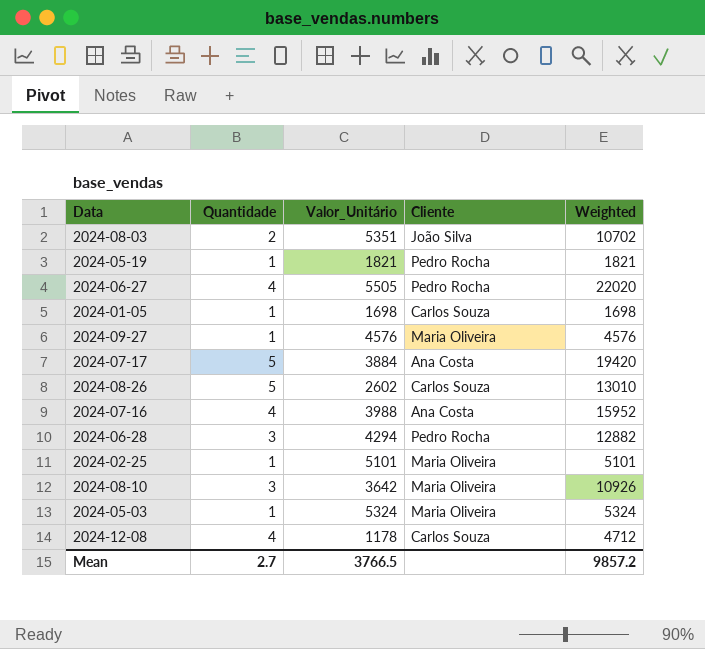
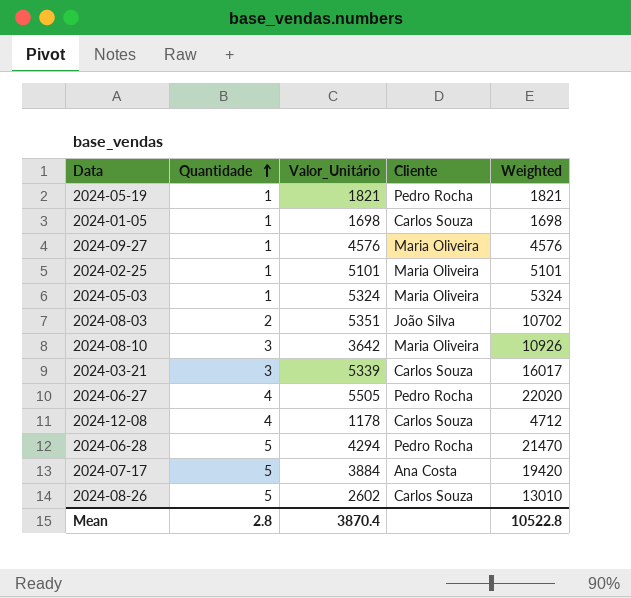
row order: none -> Quantidade ascending
row 2024-07-16: 4 | 3988 | Ana Costa | 15952 -> none
row 2024-03-21: none -> 3 | 5339 | Carlos Souza | 16017
2024-06-28 | Quantidade: 3 -> 5
2024-06-28 | Weighted: 12882 -> 21470
Mean | Quantidade: 2.7 -> 2.8
Mean | Valor_Unitário: 3766.5 -> 3870.4
Mean | Weighted: 9857.2 -> 10522.8

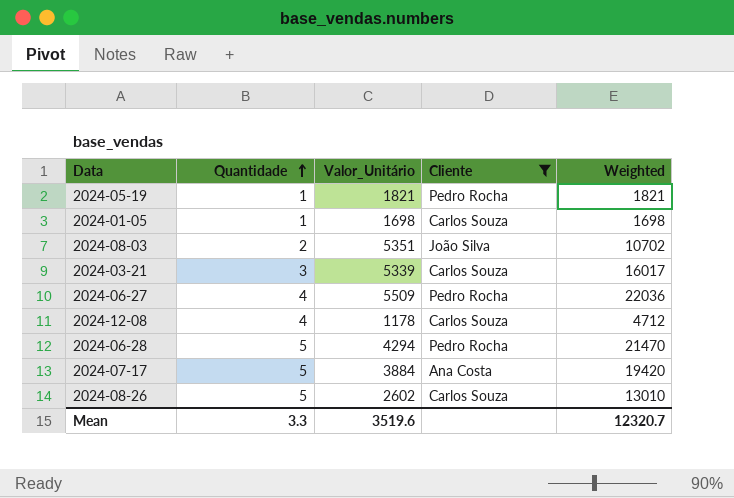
filter: none -> Cliente != Maria Oliveira
2024-06-27 | Valor_Unitário: 5505 -> 5509
2024-06-27 | Weighted: 22020 -> 22036
Mean | Quantidade: 2.8 -> 3.3
Mean | Valor_Unitário: 3870.4 -> 3519.6
Mean | Weighted: 10522.8 -> 12320.7

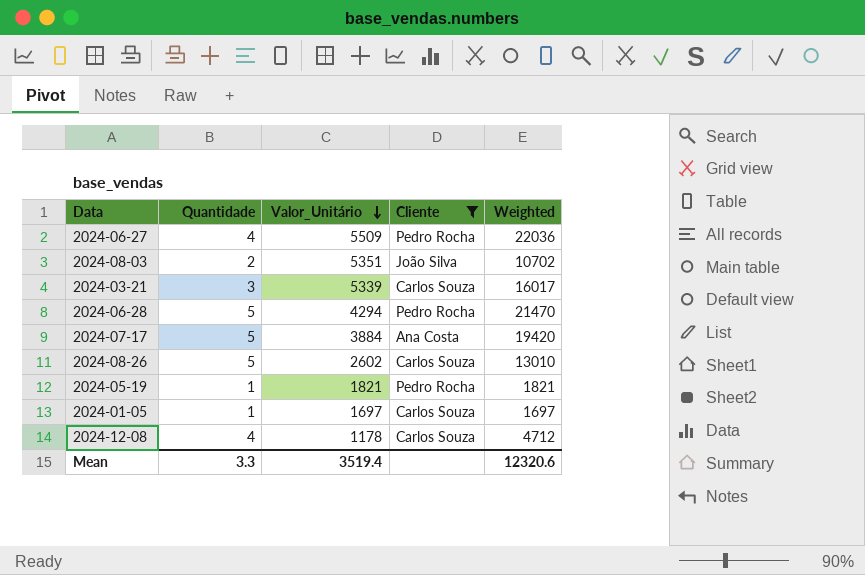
row order: Quantidade ascending -> Valor_Unitário descending
2024-01-05 | Valor_Unitário: 1698 -> 1697
2024-01-05 | Weighted: 1698 -> 1697
Mean | Valor_Unitário: 3519.6 -> 3519.4
Mean | Weighted: 12320.7 -> 12320.6

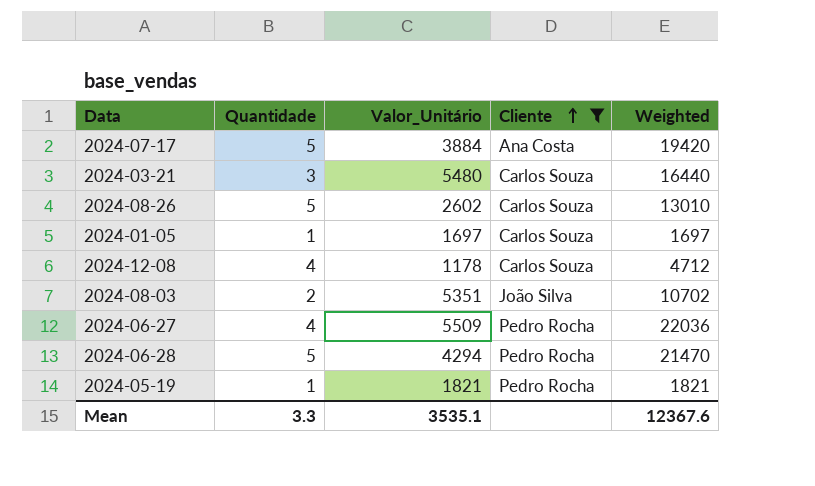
row order: Valor_Unitário descending -> Cliente ascending
2024-03-21 | Valor_Unitário: 5339 -> 5480
2024-03-21 | Weighted: 16017 -> 16440
Mean | Valor_Unitário: 3519.4 -> 3535.1
Mean | Weighted: 12320.6 -> 12367.6

